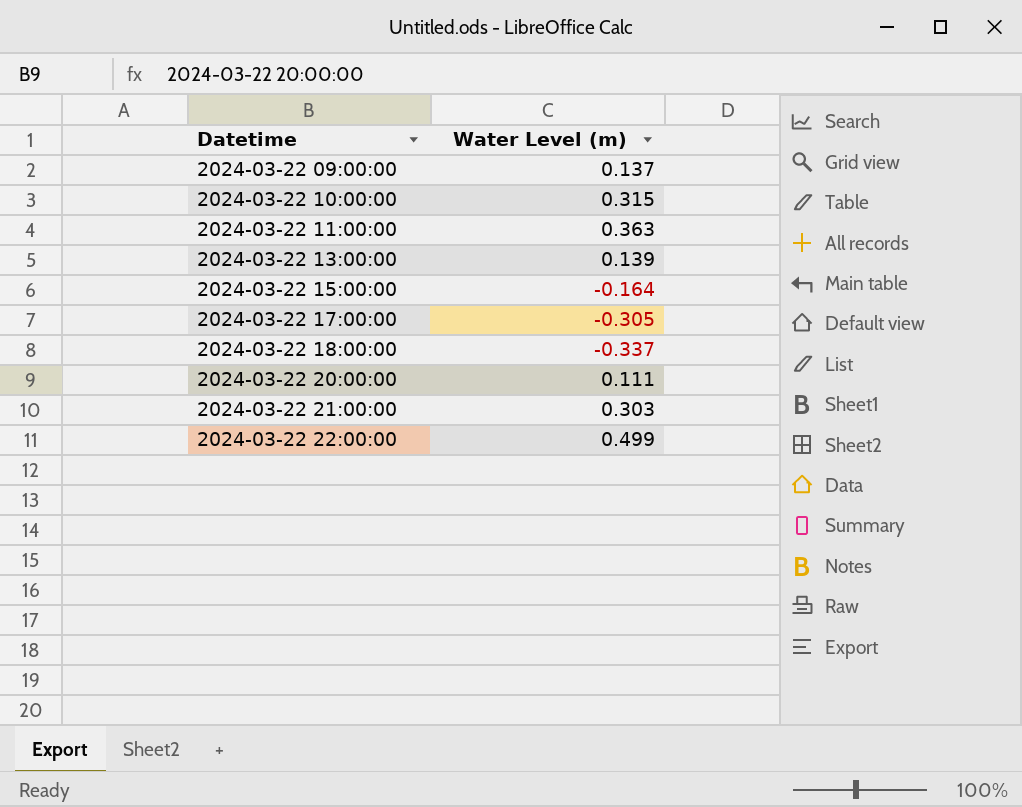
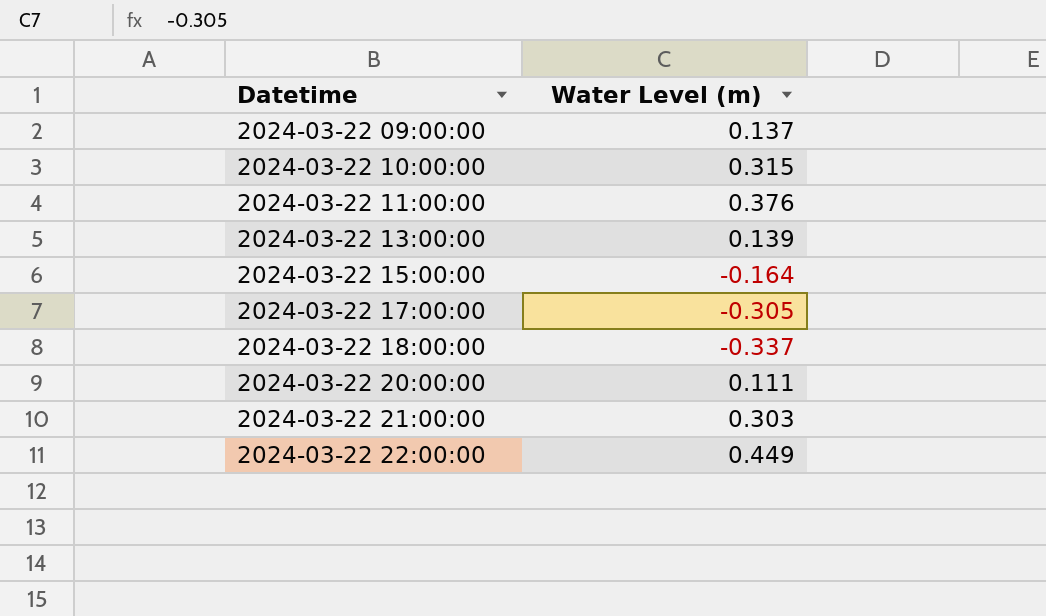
2024-03-22 11:00:00 | Water Level (m): 0.363 -> 0.376
2024-03-22 22:00:00 | Water Level (m): 0.499 -> 0.449

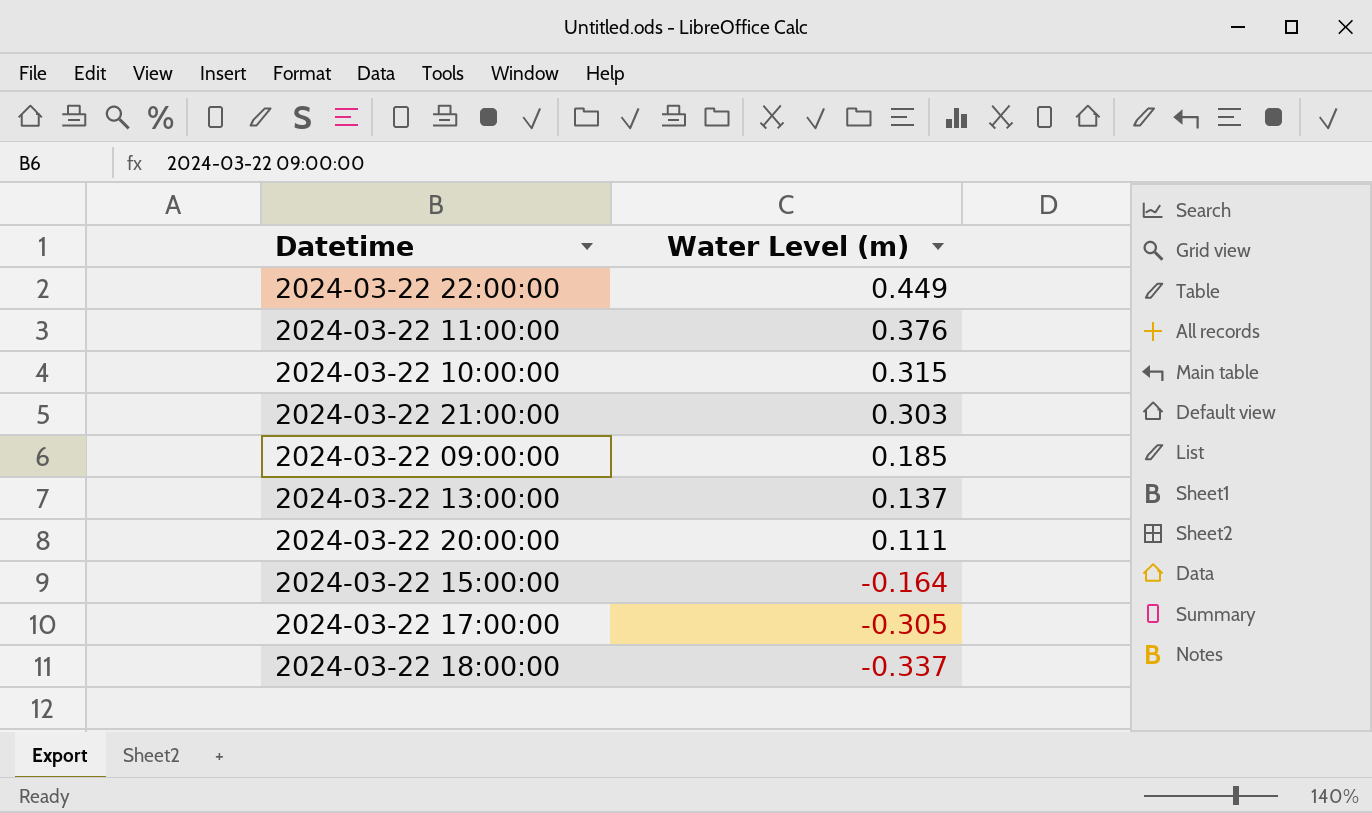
row order: Datetime ascending -> Water Level (m) descending
2024-03-22 09:00:00 | Water Level (m): 0.137 -> 0.185
2024-03-22 13:00:00 | Water Level (m): 0.139 -> 0.137

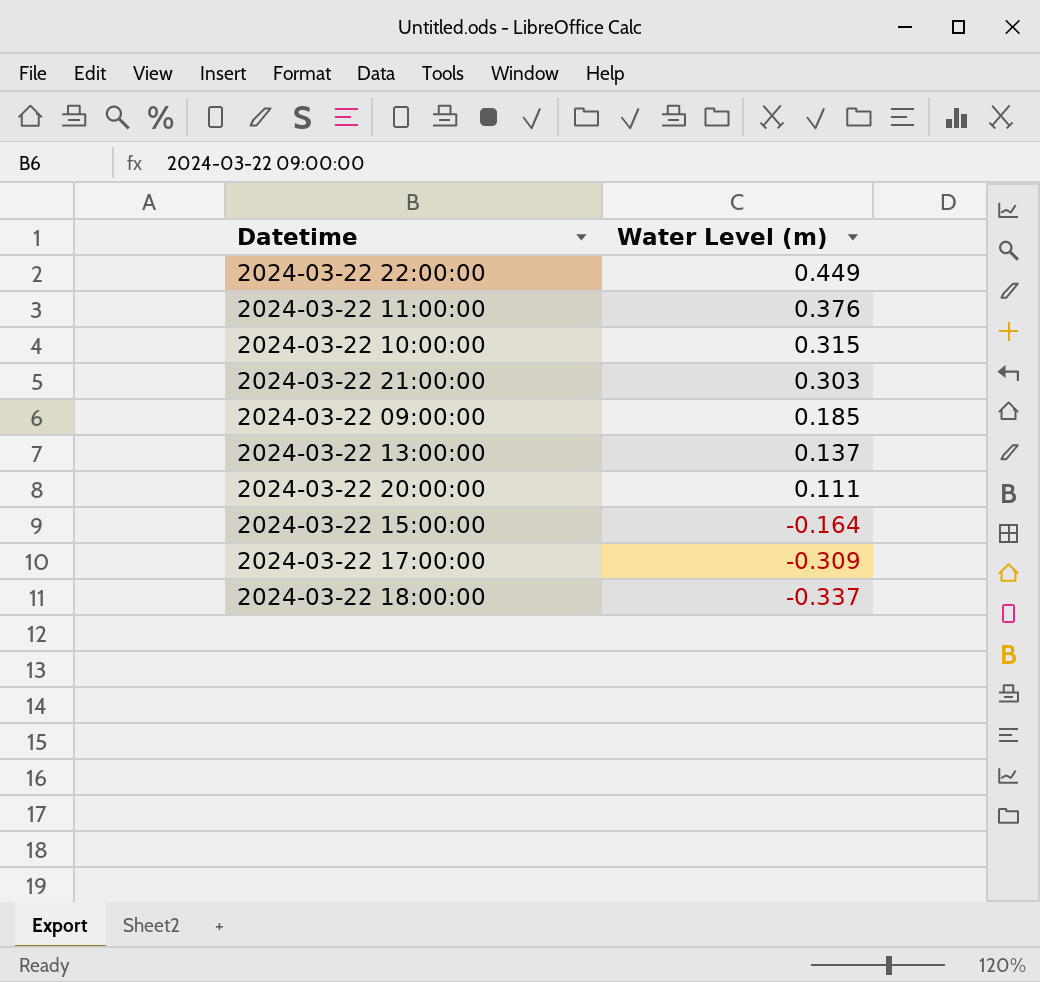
2024-03-22 17:00:00 | Water Level (m): -0.305 -> -0.309

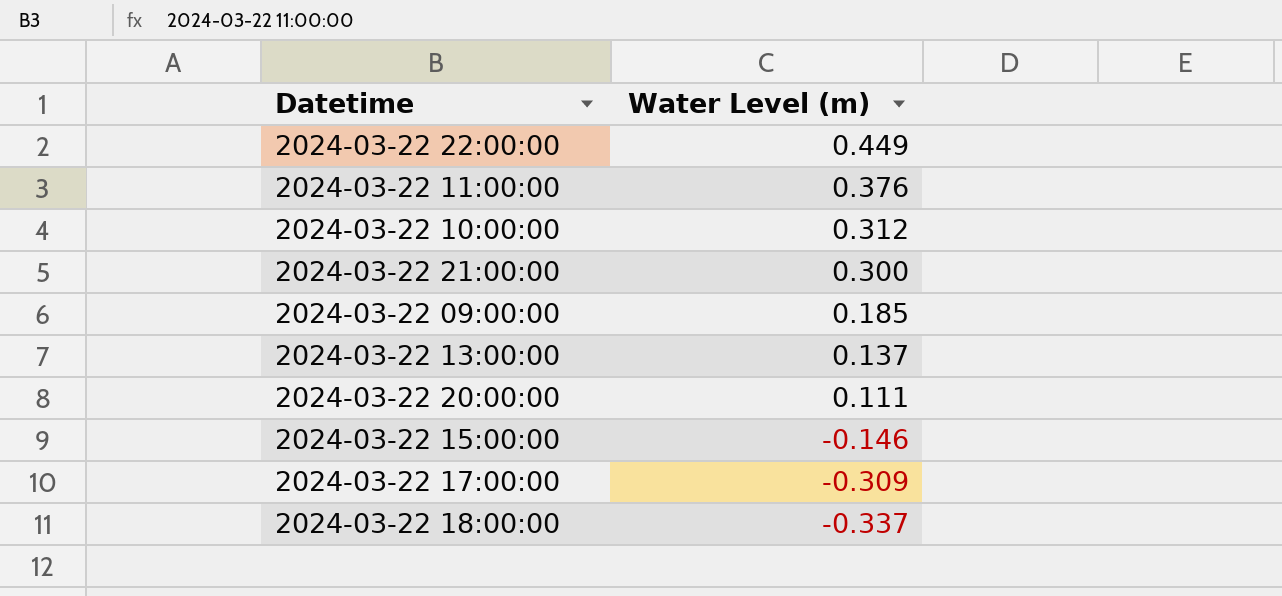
2024-03-22 10:00:00 | Water Level (m): 0.315 -> 0.312
2024-03-22 21:00:00 | Water Level (m): 0.303 -> 0.300
2024-03-22 15:00:00 | Water Level (m): -0.164 -> -0.146

